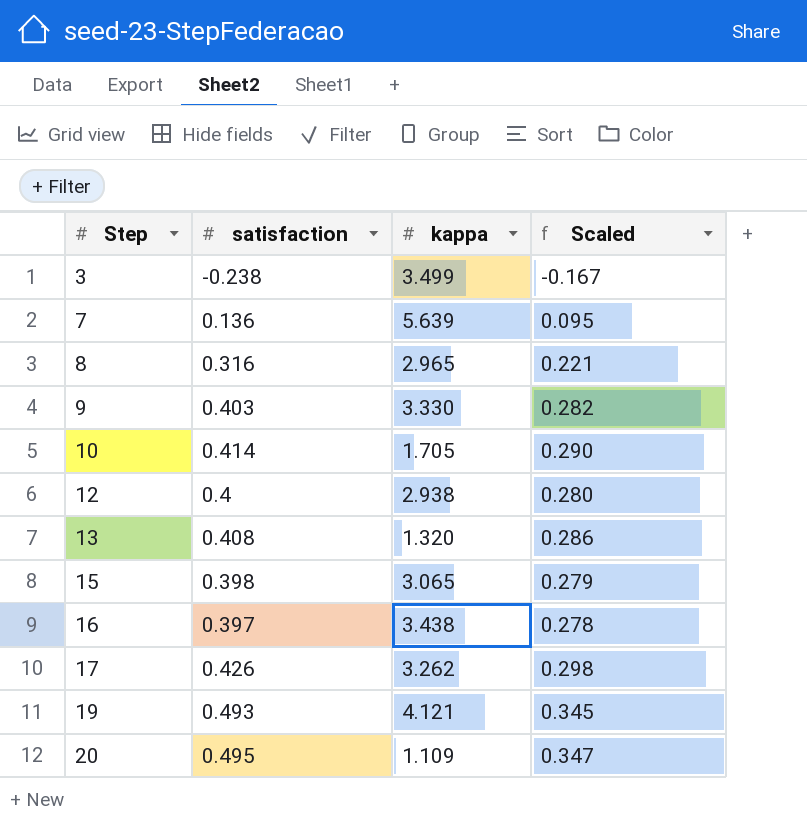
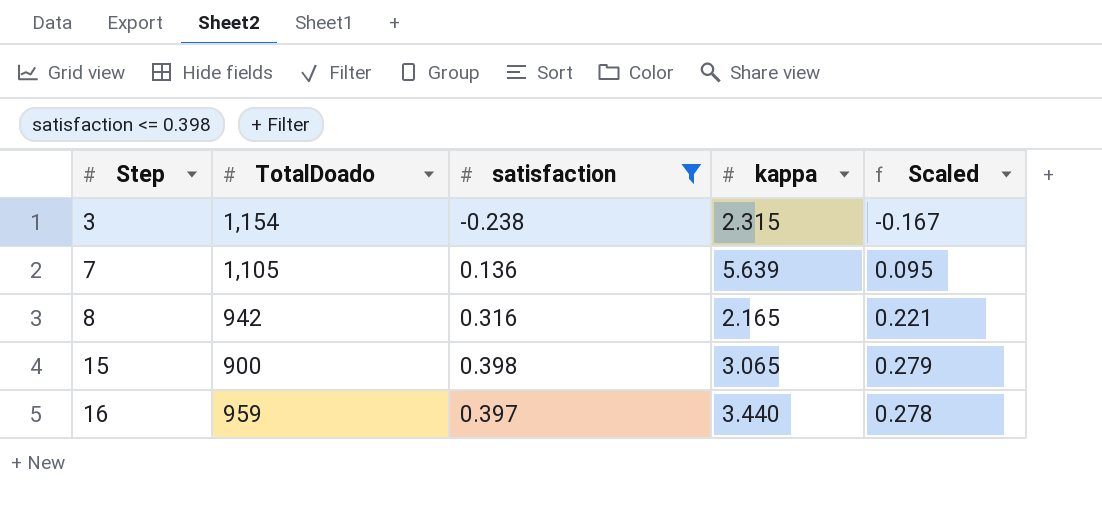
filter: none -> satisfaction <= 0.398
column TotalDoado | position: none -> 2
3 | kappa: 3.499 -> 2.315
8 | kappa: 2.965 -> 2.165
16 | kappa: 3.438 -> 3.440

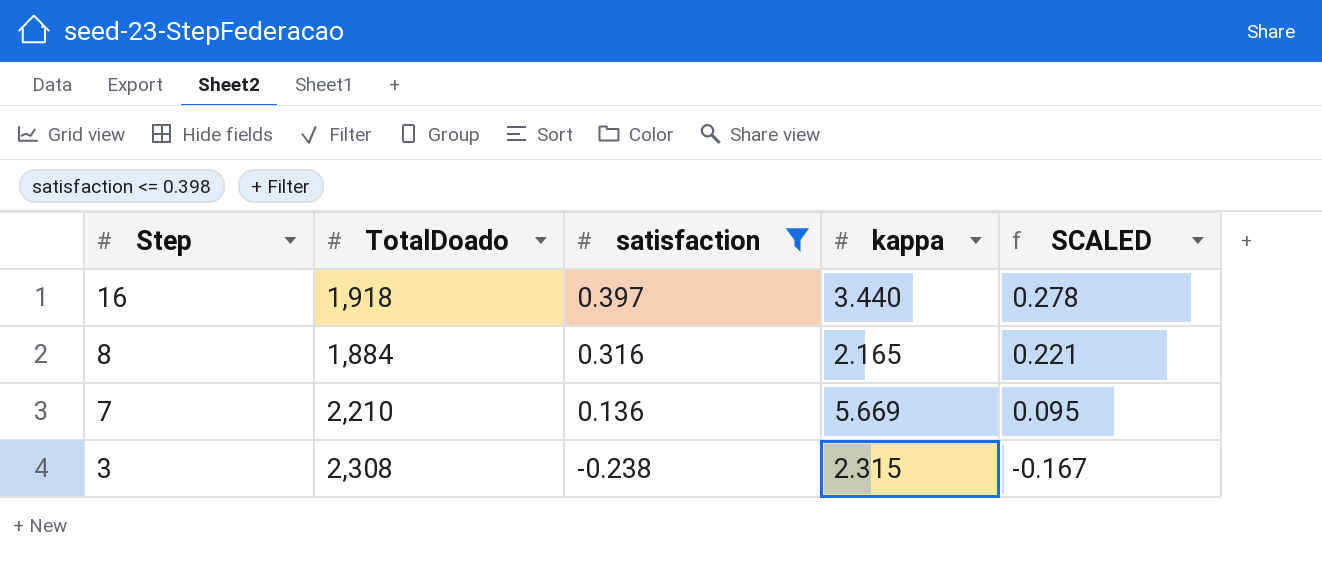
row order: Step ascending -> Step descending
column name: Scaled -> SCALED
row 15: 900 | 0.398 | 3.065 | 0.279 -> none
16 | TotalDoado: 959 -> 1,918
8 | TotalDoado: 942 -> 1,884
7 | TotalDoado: 1,105 -> 2,210
7 | kappa: 5.639 -> 5.669
3 | TotalDoado: 1,154 -> 2,308

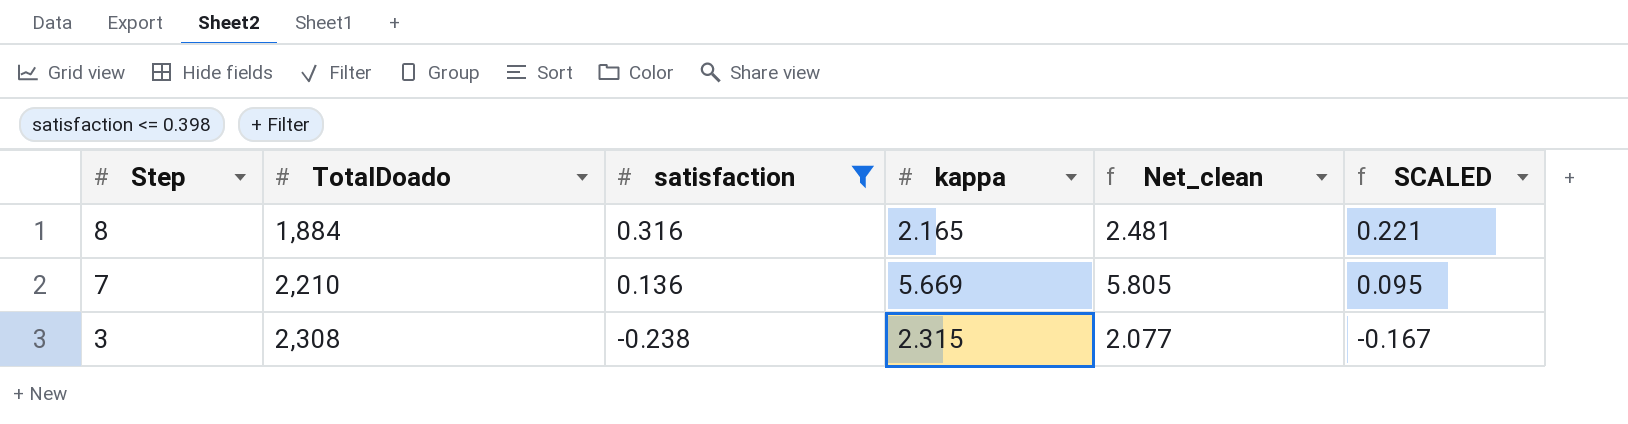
column Net_clean | formula: none -> [satisfaction] + [kappa]
row 16: 1,918 | 0.397 | 3.440 | 0.278 -> none

